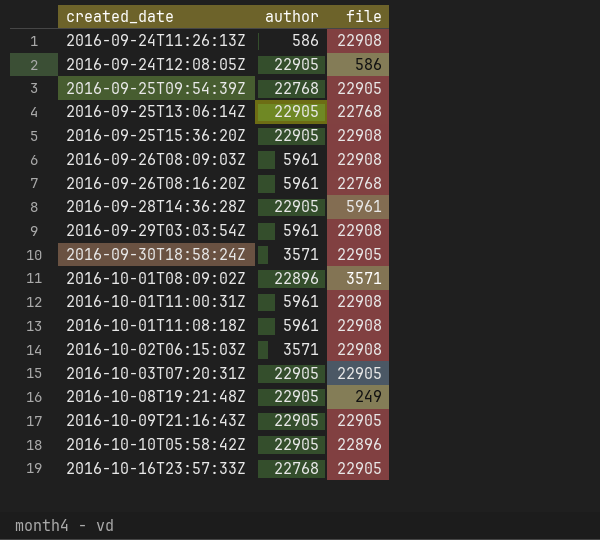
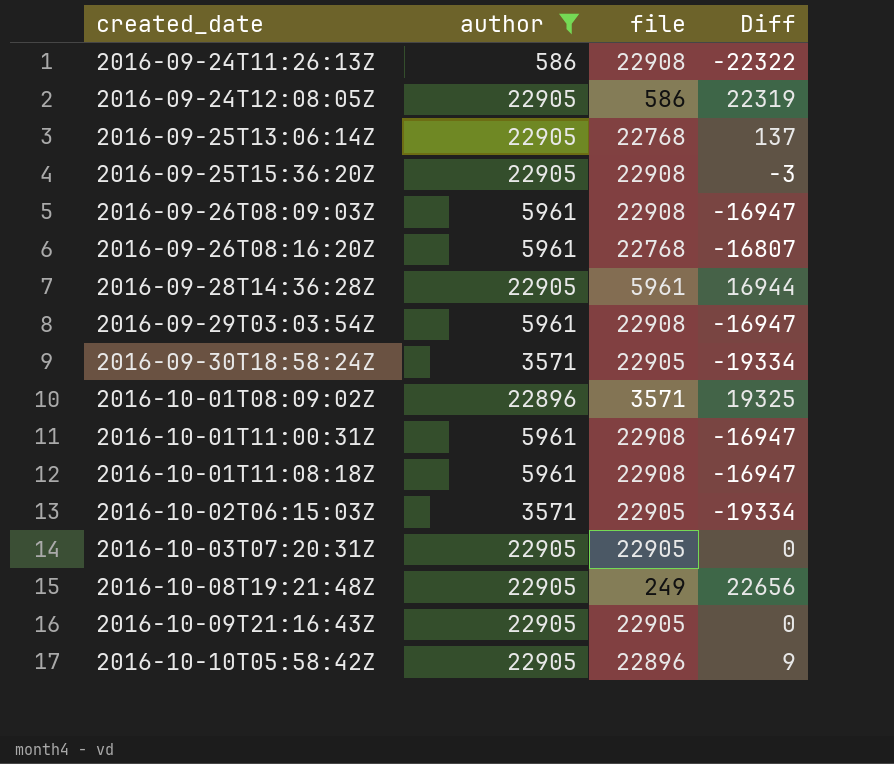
filter: none -> author != 22768
column Diff | formula: none -> [author] - [file]
2016-10-02T06:15:03Z | file: 22908 -> 22905

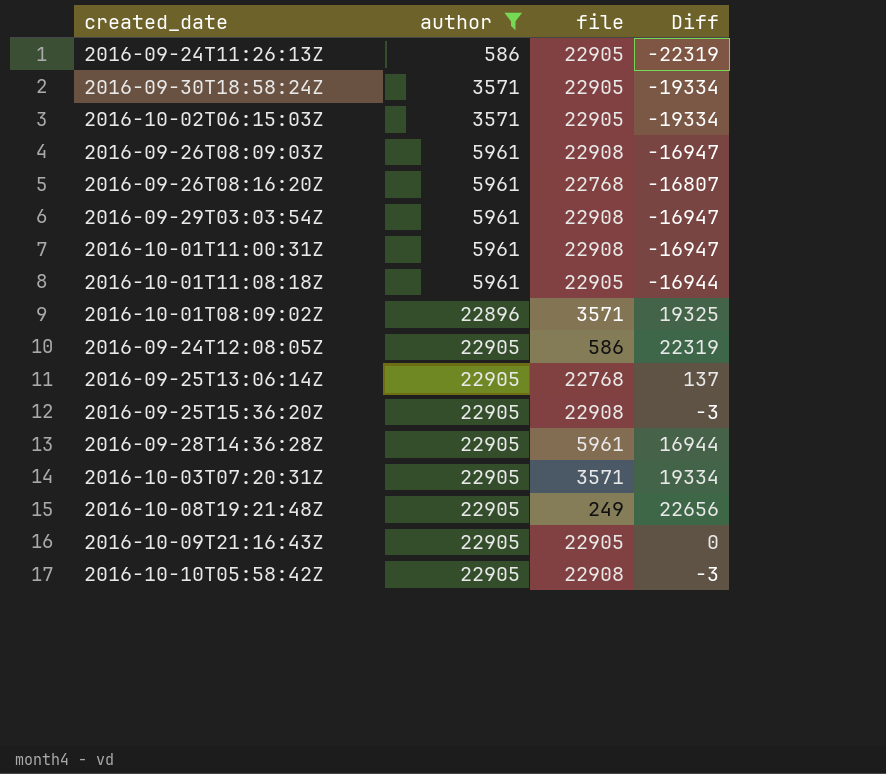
row order: created_date ascending -> author ascending
2016-09-24T11:26:13Z | file: 22908 -> 22905
2016-09-24T11:26:13Z | Diff: -22322 -> -22319
2016-10-01T11:08:18Z | file: 22908 -> 22905
2016-10-01T11:08:18Z | Diff: -16947 -> -16944
2016-10-03T07:20:31Z | file: 22905 -> 3571
2016-10-03T07:20:31Z | Diff: 0 -> 19334
2016-10-10T05:58:42Z | file: 22896 -> 22908
2016-10-10T05:58:42Z | Diff: 9 -> -3

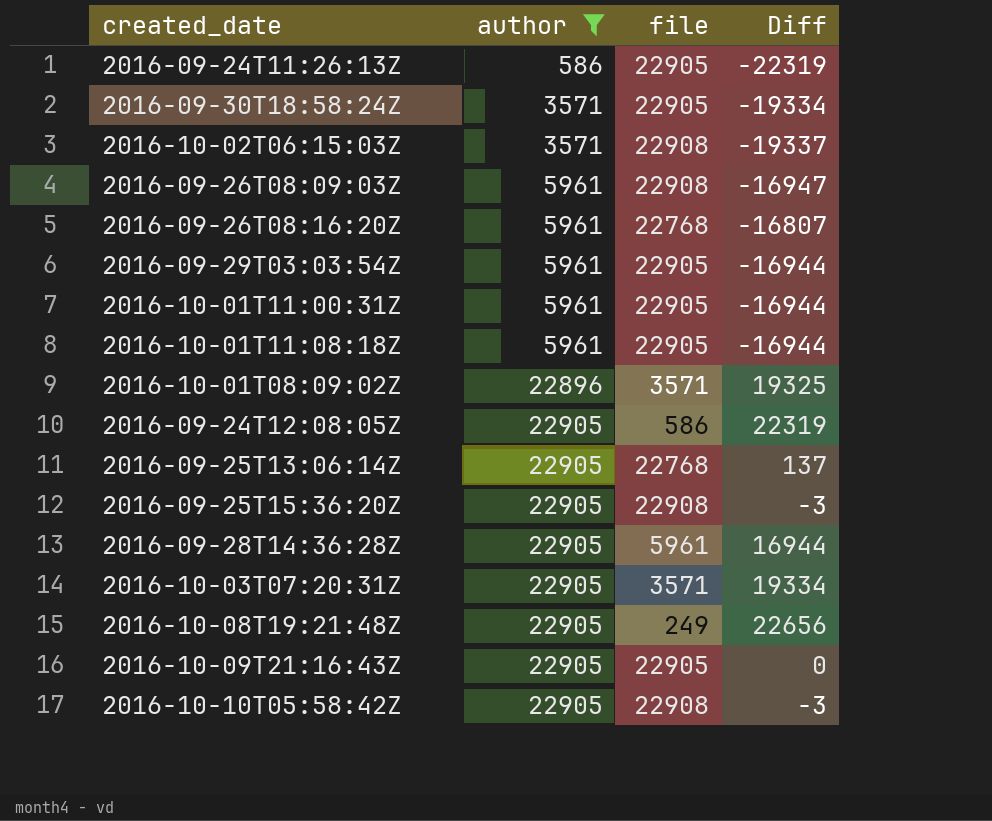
2016-10-02T06:15:03Z | file: 22905 -> 22908
2016-10-02T06:15:03Z | Diff: -19334 -> -19337
2016-09-29T03:03:54Z | file: 22908 -> 22905
2016-09-29T03:03:54Z | Diff: -16947 -> -16944
2016-10-01T11:00:31Z | file: 22908 -> 22905
2016-10-01T11:00:31Z | Diff: -16947 -> -16944

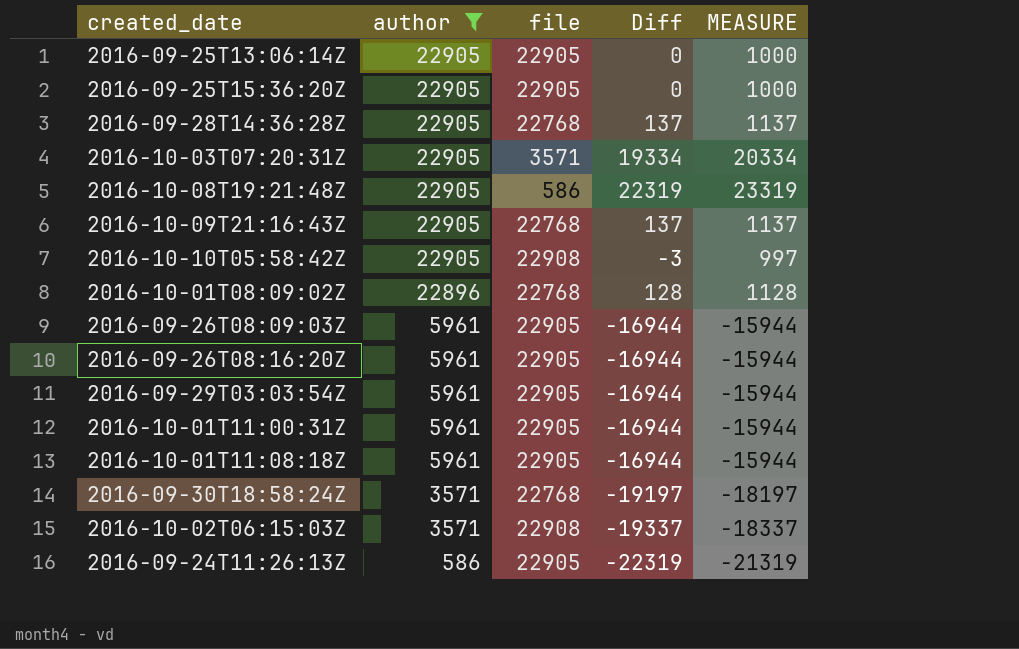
row order: author ascending -> author descending
column MEASURE | formula: none -> [Diff] + 1000
row 2016-09-24T12:08:05Z: 22905 | 586 | 22319 -> none
2016-09-25T13:06:14Z | file: 22768 -> 22905
2016-09-25T13:06:14Z | Diff: 137 -> 0
2016-09-25T15:36:20Z | file: 22908 -> 22905
2016-09-25T15:36:20Z | Diff: -3 -> 0
2016-09-28T14:36:28Z | file: 5961 -> 22768
2016-09-28T14:36:28Z | Diff: 16944 -> 137
2016-10-08T19:21:48Z | file: 249 -> 586
2016-10-08T19:21:48Z | Diff: 22656 -> 22319
2016-10-09T21:16:43Z | file: 22905 -> 22768
2016-10-09T21:16:43Z | Diff: 0 -> 137
2016-10-01T08:09:02Z | file: 3571 -> 22768
2016-10-01T08:09:02Z | Diff: 19325 -> 128
2016-09-26T08:09:03Z | file: 22908 -> 22905
2016-09-26T08:09:03Z | Diff: -16947 -> -16944
2016-09-26T08:16:20Z | file: 22768 -> 22905
2016-09-26T08:16:20Z | Diff: -16807 -> -16944
2016-09-30T18:58:24Z | file: 22905 -> 22768
2016-09-30T18:58:24Z | Diff: -19334 -> -19197

